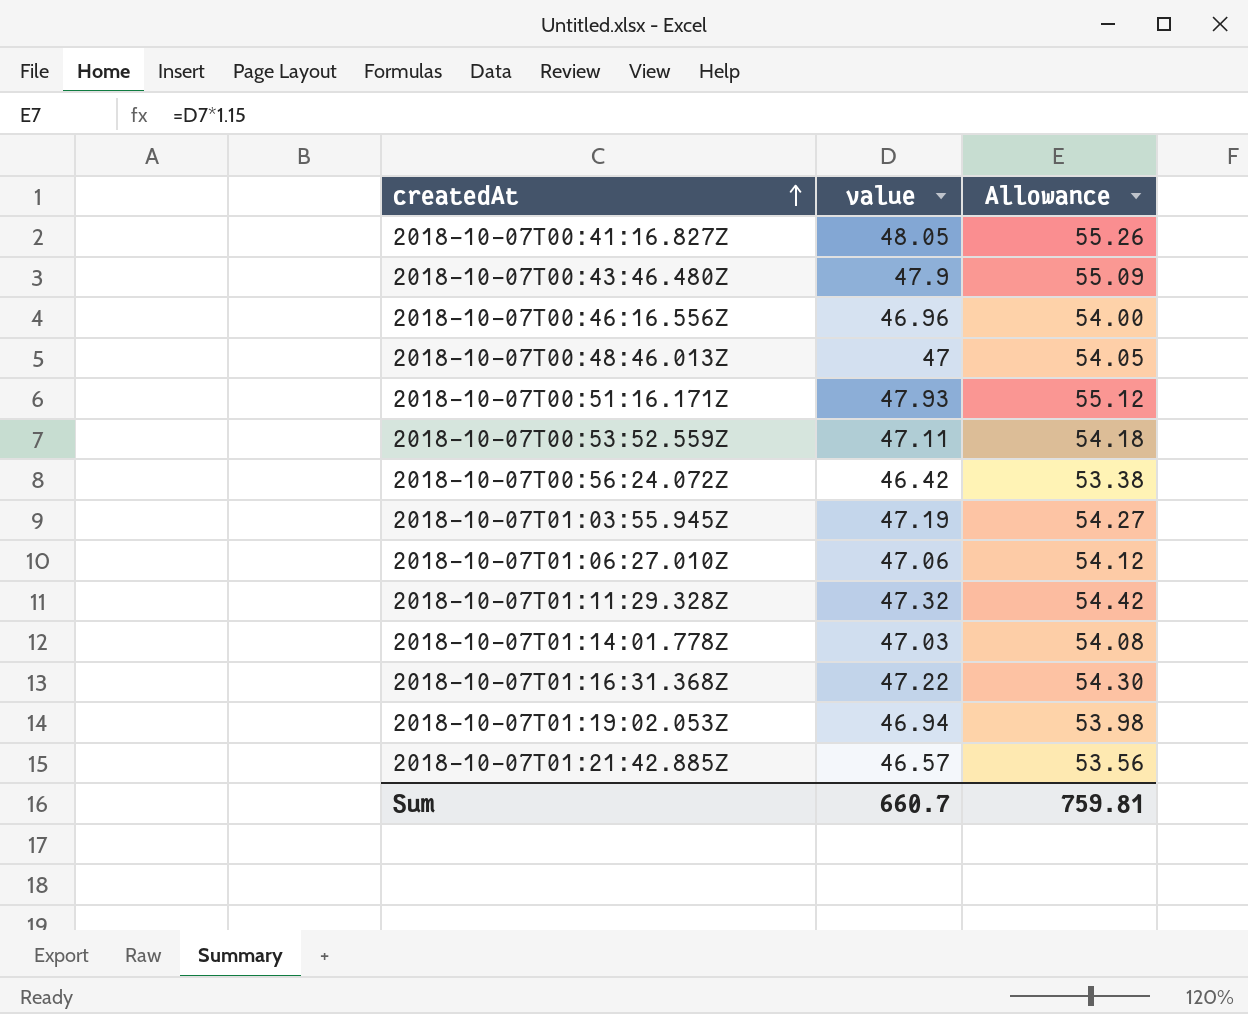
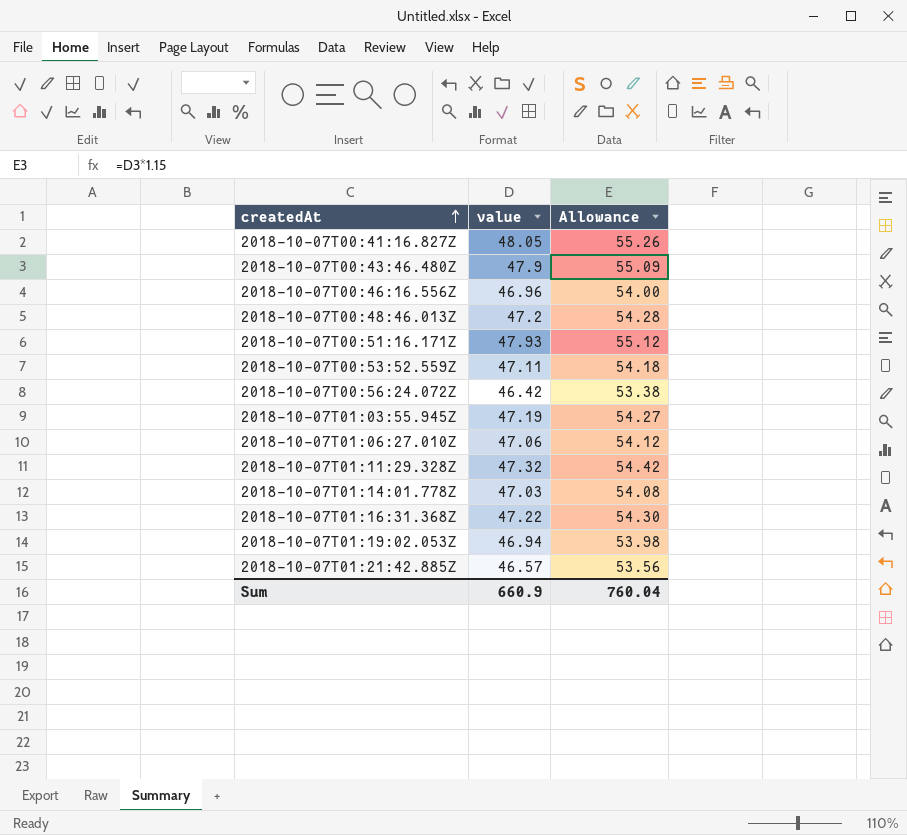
2018-10-07T00:48:46.013Z | value: 47 -> 47.2
2018-10-07T00:48:46.013Z | Allowance: 54.05 -> 54.28
Sum | value: 660.7 -> 660.9
Sum | Allowance: 759.81 -> 760.04

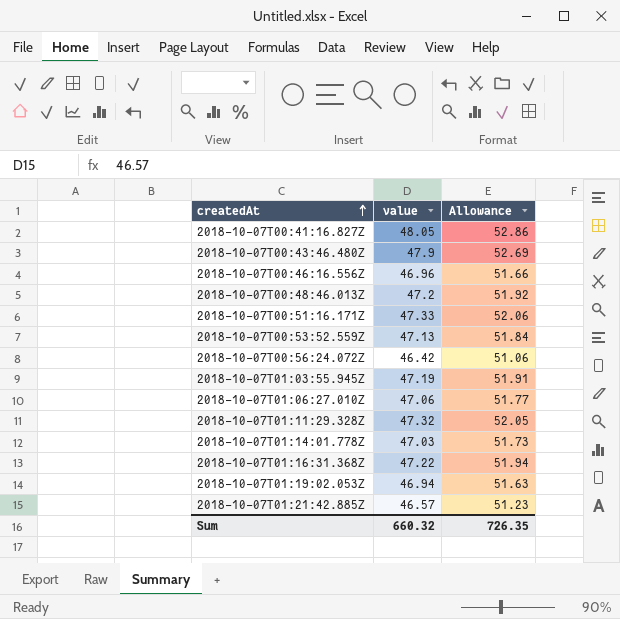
column Allowance | formula: [value] * 1.15 -> [value] * 1.1
2018-10-07T00:51:16.171Z | value: 47.93 -> 47.33
2018-10-07T00:53:52.559Z | value: 47.11 -> 47.13
Sum | value: 660.9 -> 660.32
Sum | Allowance: 760.04 -> 726.35

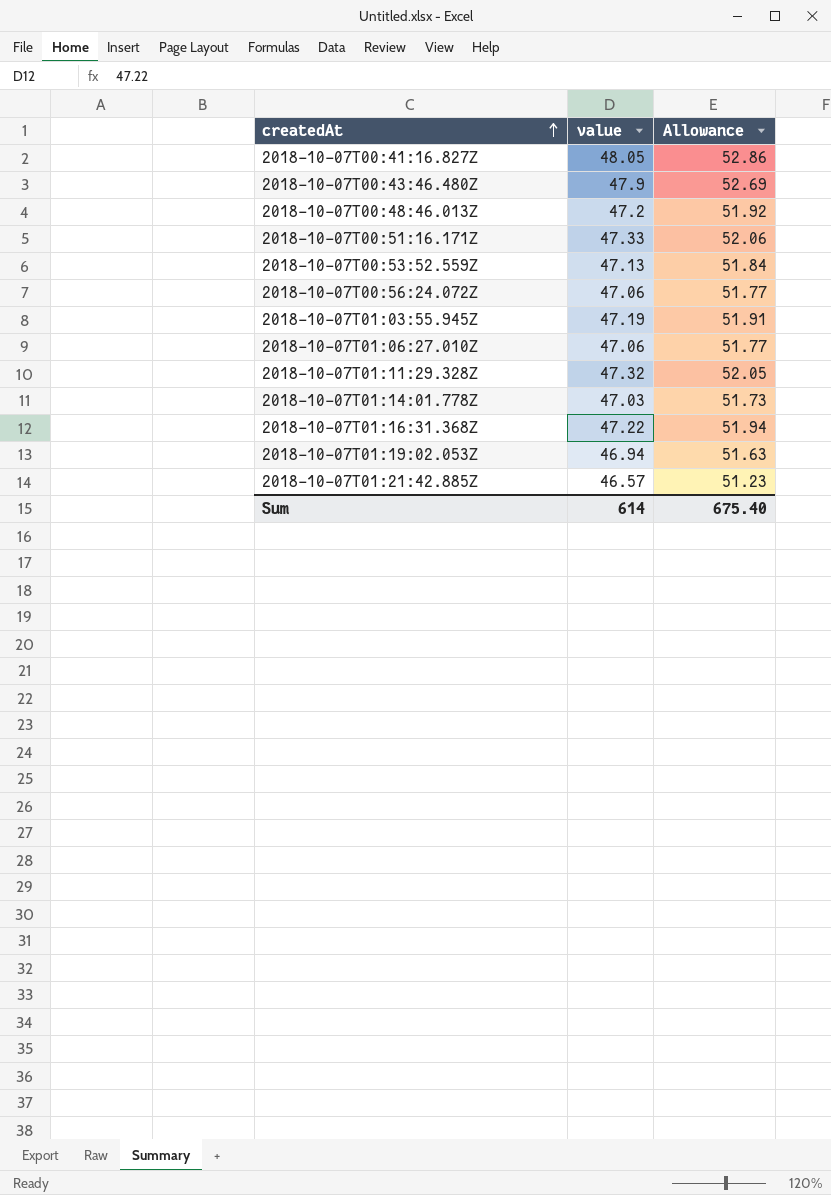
row 2018-10-07T00:46:16.556Z: 46.96 | 51.66 -> none
2018-10-07T00:56:24.072Z | value: 46.42 -> 47.06
2018-10-07T00:56:24.072Z | Allowance: 51.06 -> 51.77
Sum | value: 660.32 -> 614
Sum | Allowance: 726.35 -> 675.40

